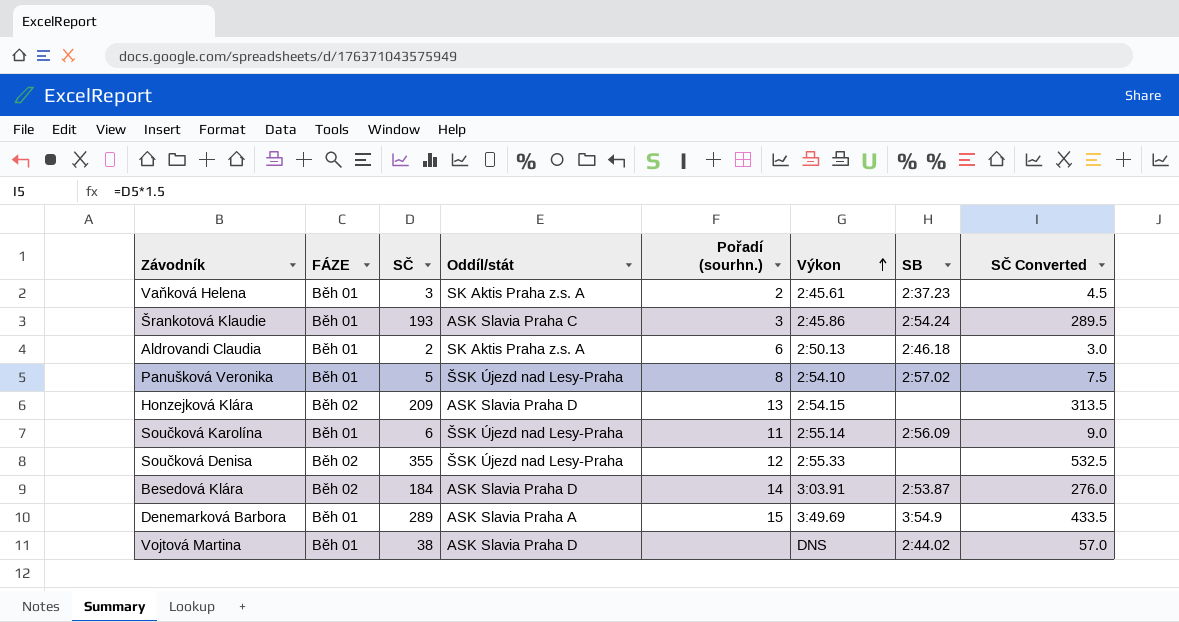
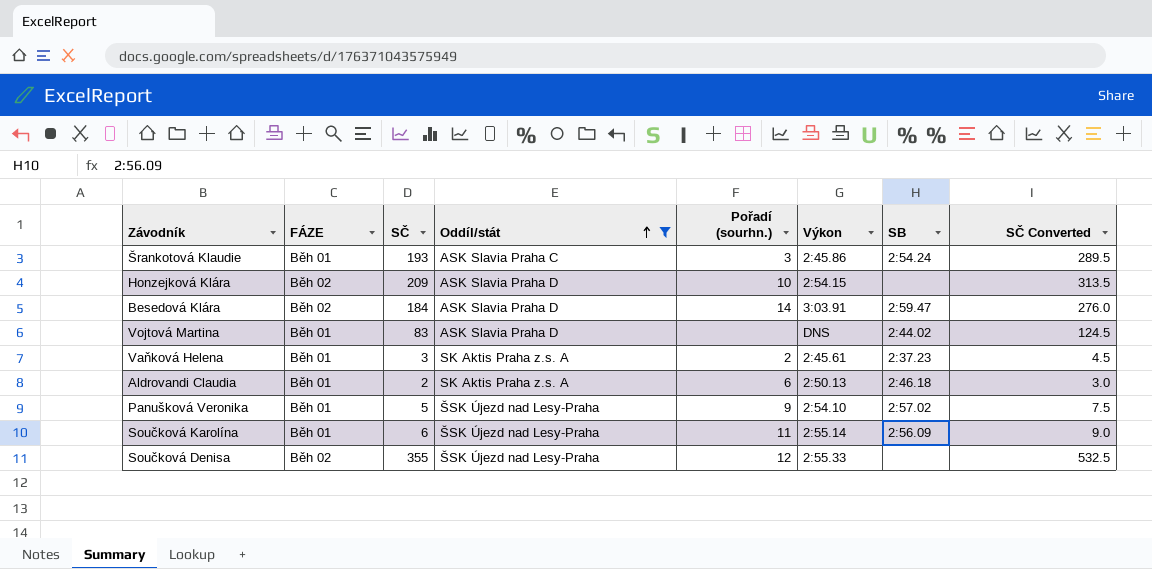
filter: none -> Oddíl/stát != ASK Slavia Praha A
row order: Výkon ascending -> Oddíl/stát ascending
Honzejková Klára | Pořadí (sourhn.): 13 -> 10
Besedová Klára | SB: 2:53.87 -> 2:59.47
Vojtová Martina | SČ: 38 -> 83
Vojtová Martina | SČ Converted: 57.0 -> 124.5
Panušková Veronika | Pořadí (sourhn.): 8 -> 9

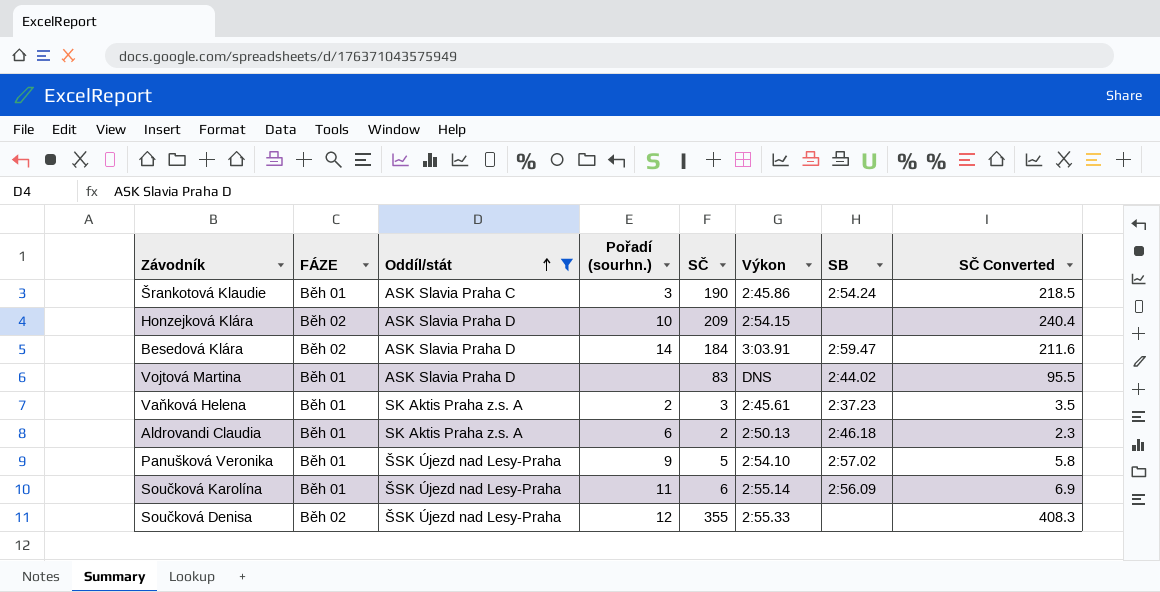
column SČ | position: 3 -> 5
column SČ Converted | formula: [SČ] * 1.5 -> [SČ] * 1.15
Šrankotová Klaudie | SČ: 193 -> 190

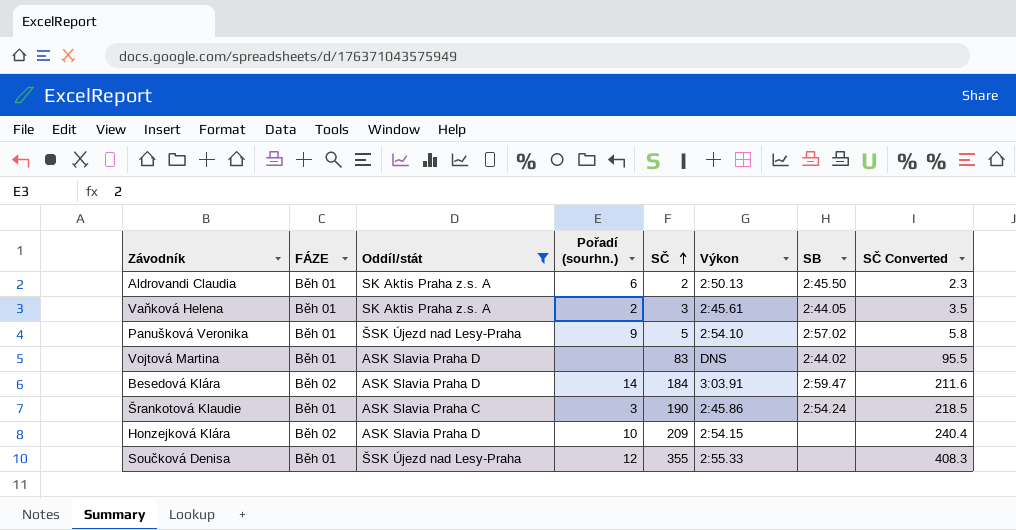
row order: Oddíl/stát ascending -> SČ ascending
row Součková Karolína: Běh 01 | ŠSK Újezd nad Lesy-Praha | 11 | 6 | 2:55.14 | 2:56.09 | 6.9 -> none
Aldrovandi Claudia | SB: 2:46.18 -> 2:45.50
Vaňková Helena | SB: 2:37.23 -> 2:44.05
Součková Denisa | FÁZE: Běh 02 -> Běh 01

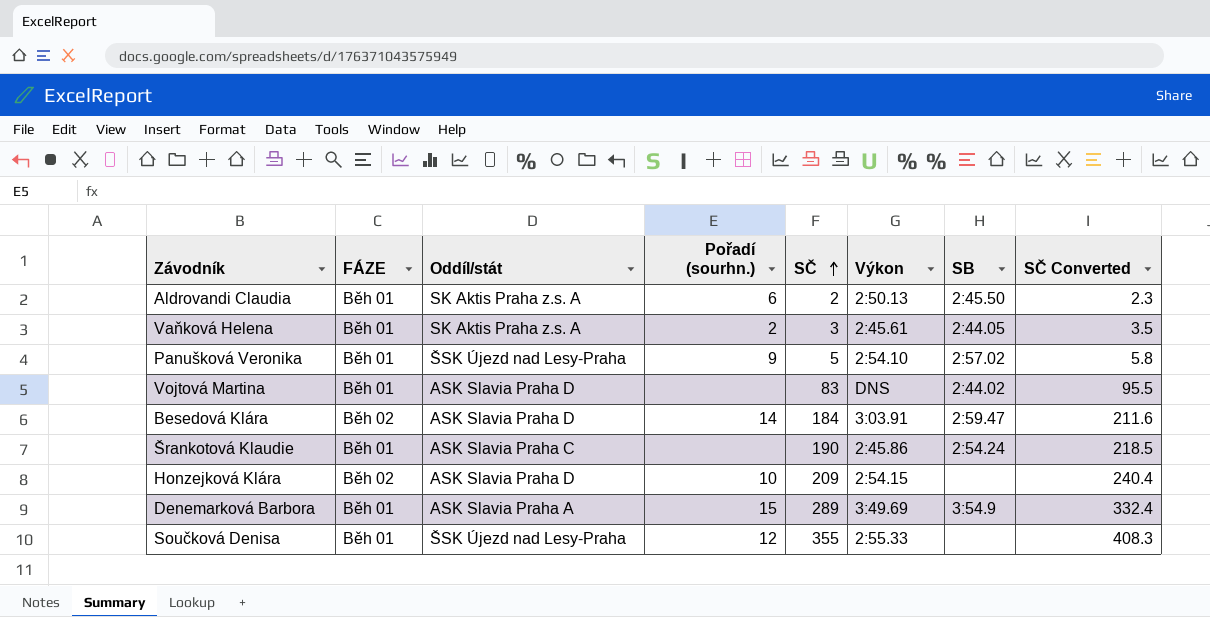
filter: Oddíl/stát != ASK Slavia Praha A -> none
Šrankotová Klaudie | Pořadí (sourhn.): 3 -> none

